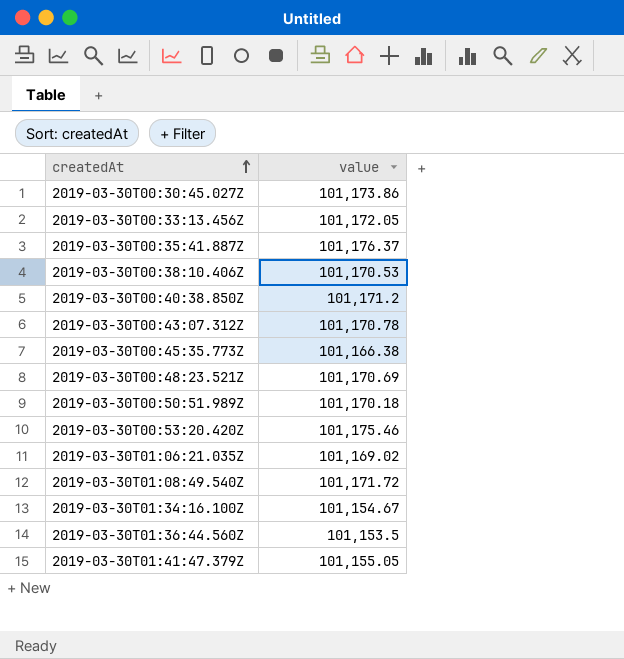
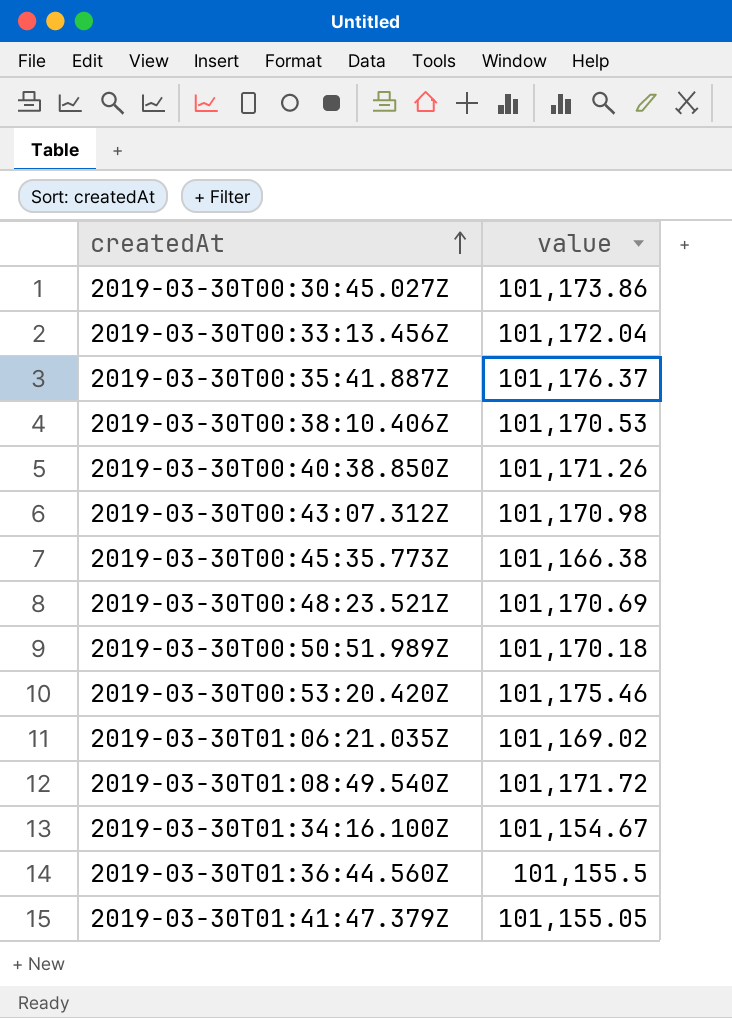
2019-03-30T00:33:13.456Z | value: 101,172.05 -> 101,172.04
2019-03-30T00:40:38.850Z | value: 101,171.2 -> 101,171.26
2019-03-30T00:43:07.312Z | value: 101,170.78 -> 101,170.98
2019-03-30T01:36:44.560Z | value: 101,153.5 -> 101,155.5

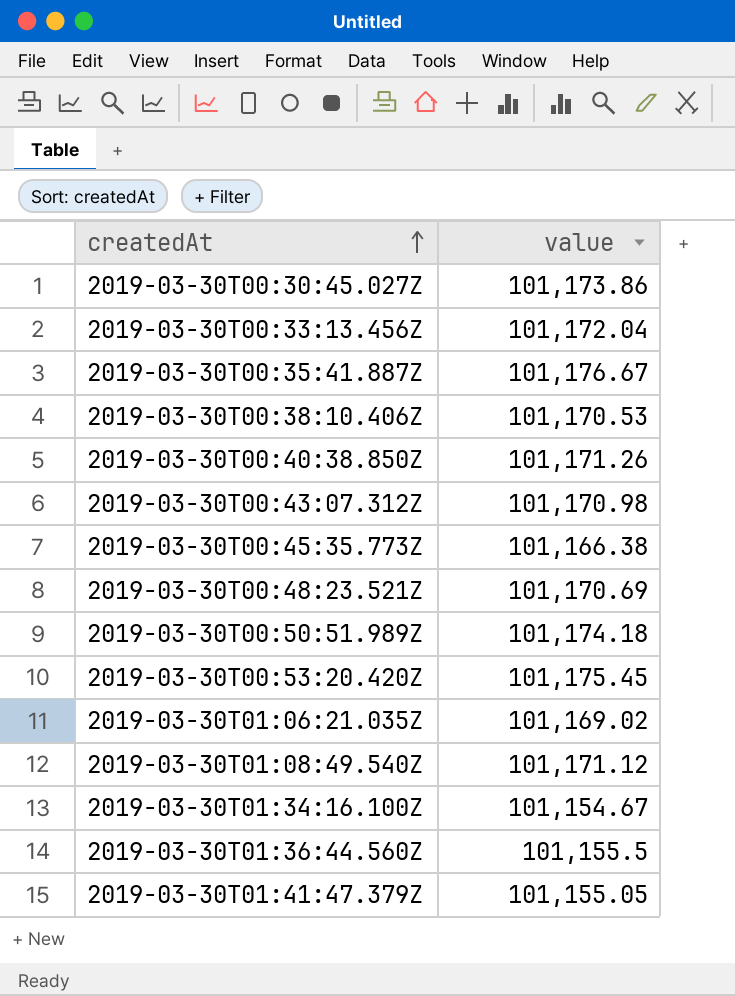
2019-03-30T00:35:41.887Z | value: 101,176.37 -> 101,176.67
2019-03-30T00:50:51.989Z | value: 101,170.18 -> 101,174.18
2019-03-30T00:53:20.420Z | value: 101,175.46 -> 101,175.45
2019-03-30T01:08:49.540Z | value: 101,171.72 -> 101,171.12

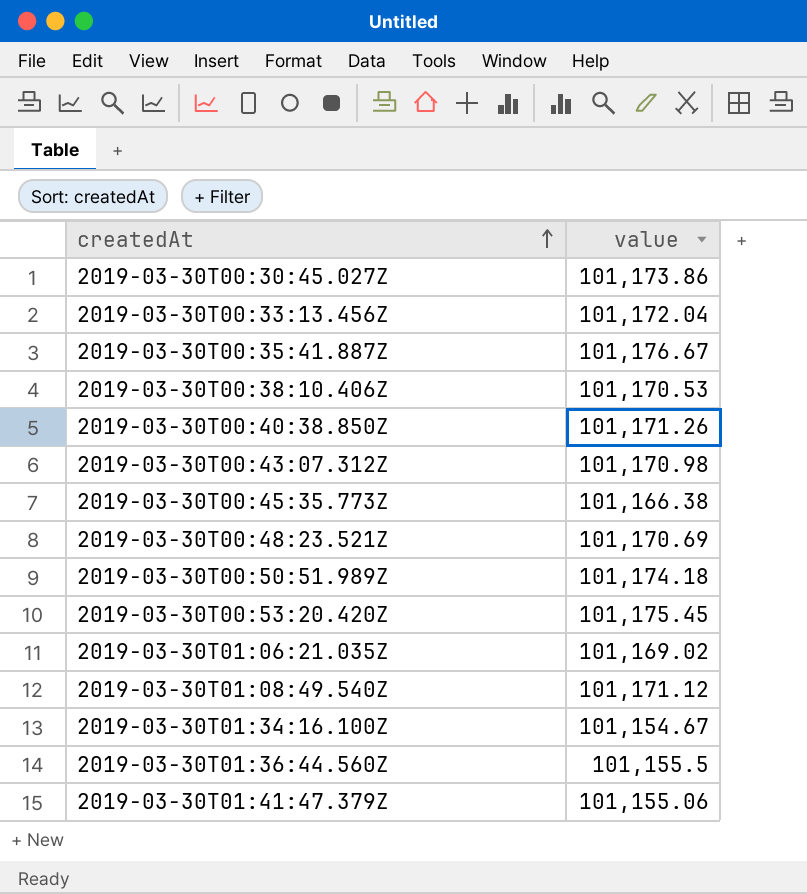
2019-03-30T01:41:47.379Z | value: 101,155.05 -> 101,155.06

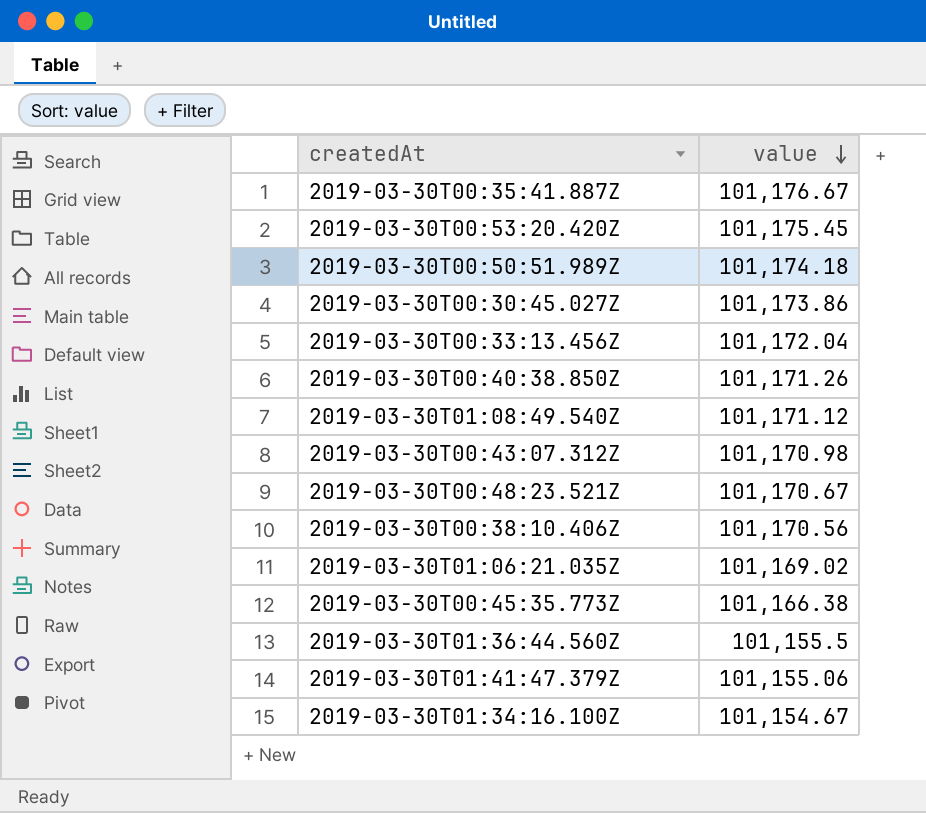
row order: createdAt ascending -> value descending
2019-03-30T00:48:23.521Z | value: 101,170.69 -> 101,170.67
2019-03-30T00:38:10.406Z | value: 101,170.53 -> 101,170.56

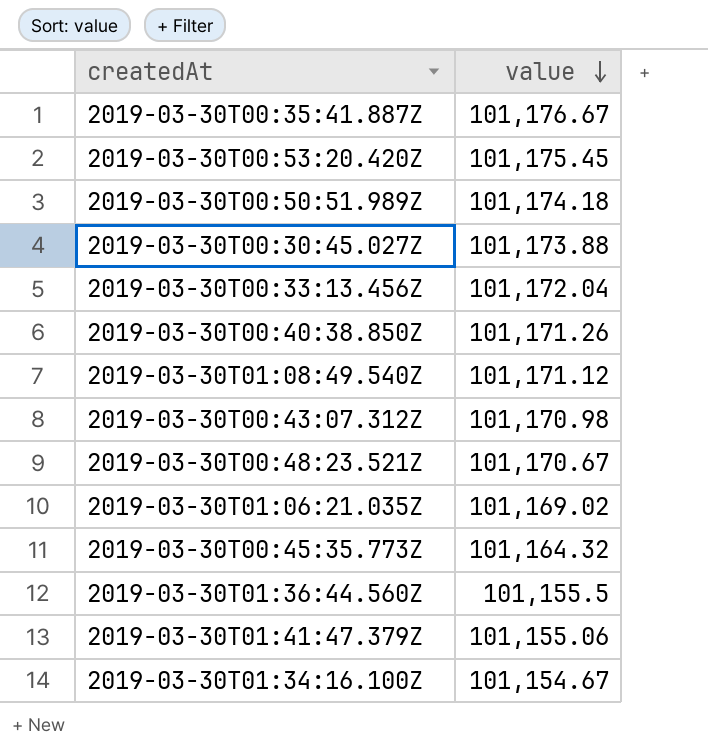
row 2019-03-30T00:38:10.406Z: 101,170.56 -> none
2019-03-30T00:30:45.027Z | value: 101,173.86 -> 101,173.88
2019-03-30T00:45:35.773Z | value: 101,166.38 -> 101,164.32

